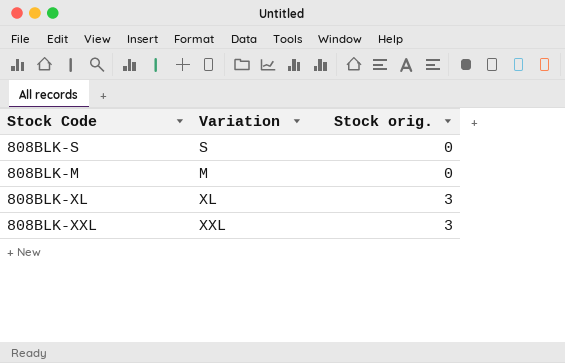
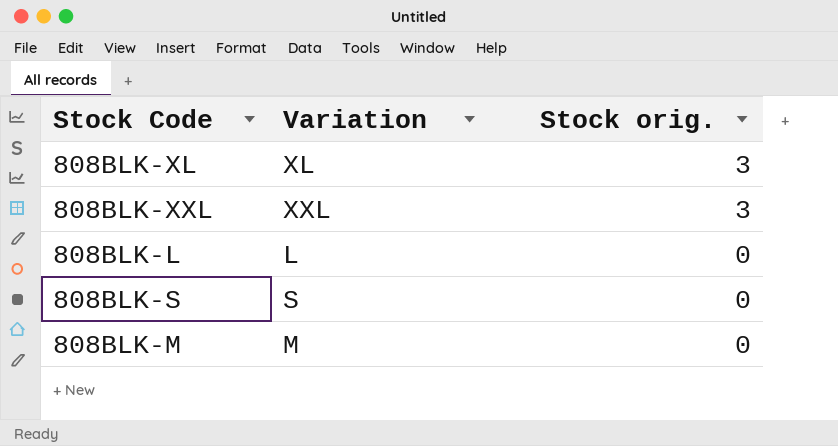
row order: Stock orig. ascending -> Stock orig. descending
row 808BLK-L: none -> L | 0

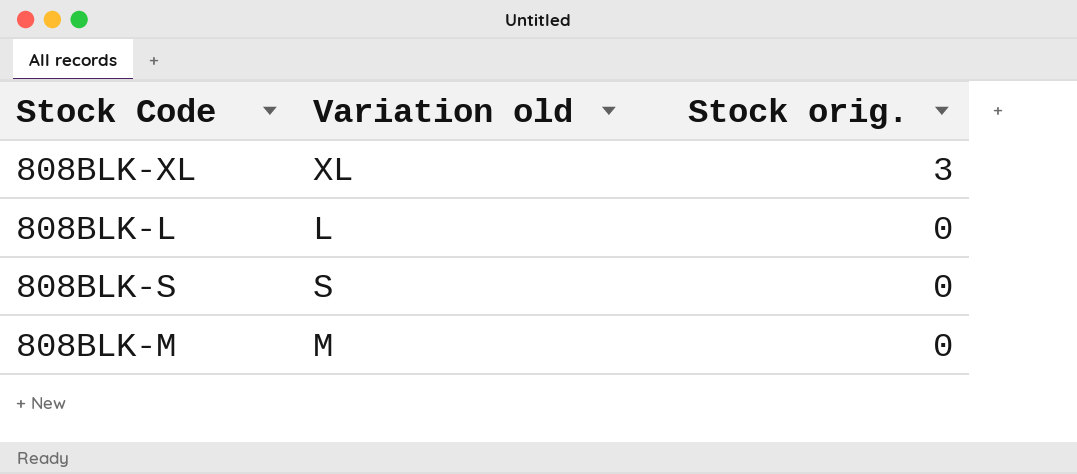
column name: Variation -> Variation old
row 808BLK-XXL: XXL | 3 -> none

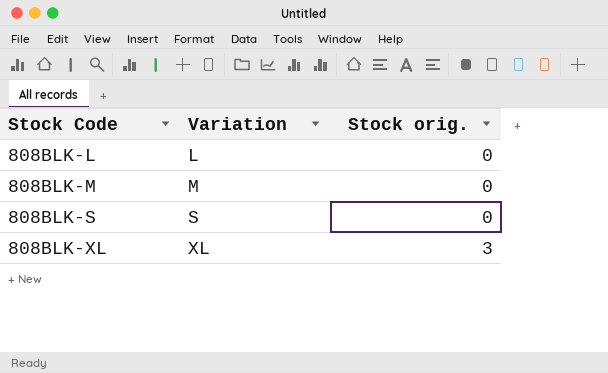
row order: Stock orig. descending -> Stock Code ascending
column name: Variation old -> Variation

